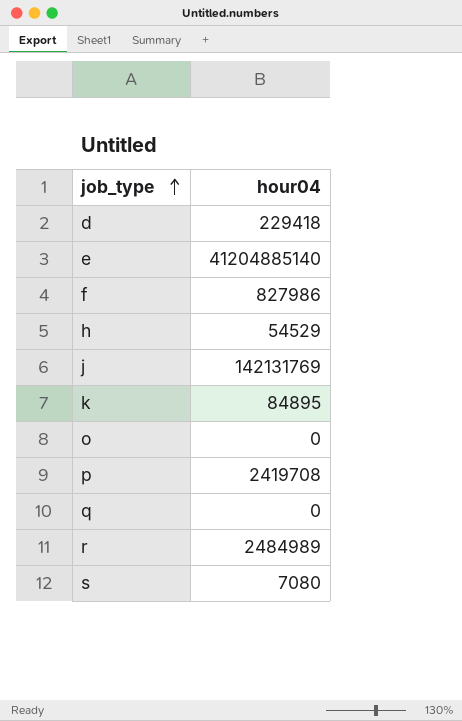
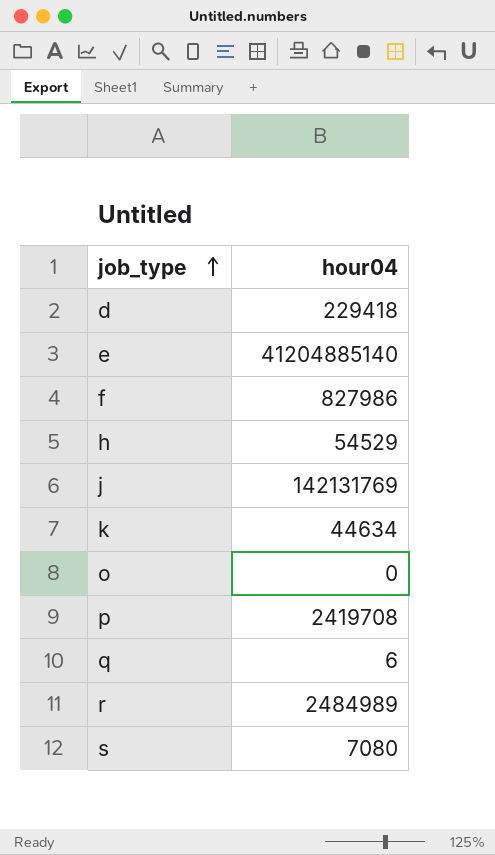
k | hour04: 84895 -> 44634
q | hour04: 0 -> 6

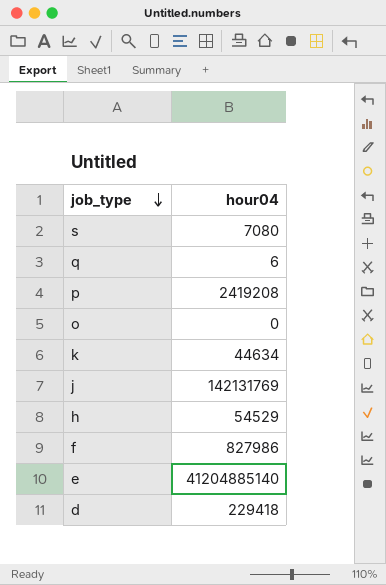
row order: job_type ascending -> job_type descending
row r: 2484989 -> none
p | hour04: 2419708 -> 2419208

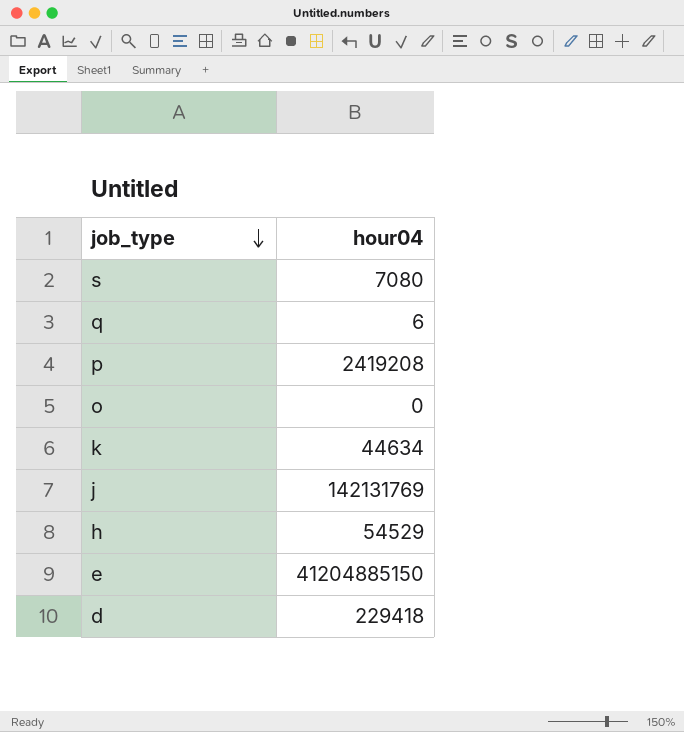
row f: 827986 -> none
e | hour04: 41204885140 -> 41204885150

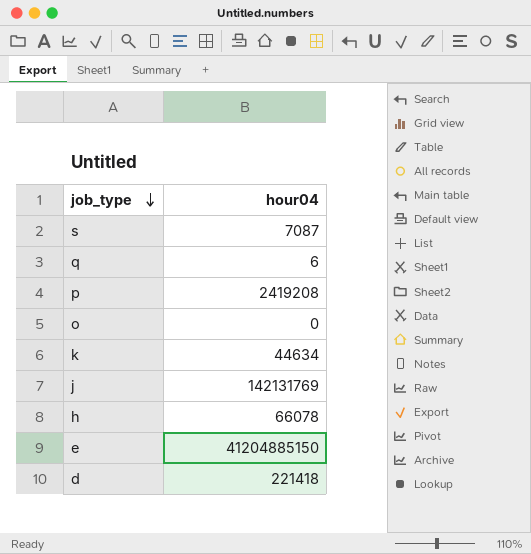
s | hour04: 7080 -> 7087
h | hour04: 54529 -> 66078
d | hour04: 229418 -> 221418

